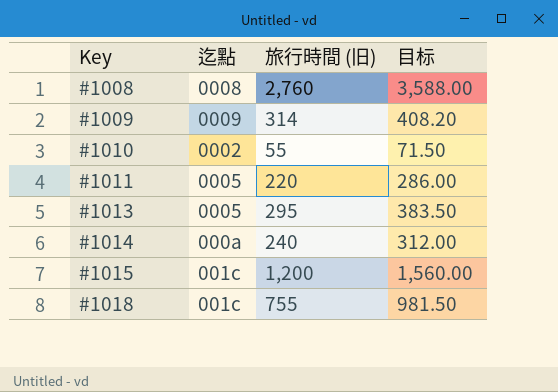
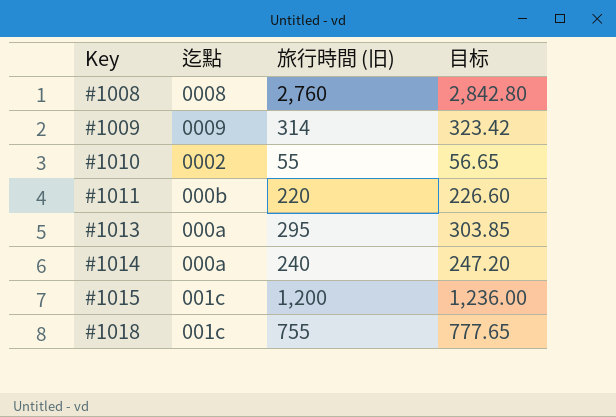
column 目标 | formula: [旅行時間 (旧)] * 1.3 -> [旅行時間 (旧)] * 1.03
#1011 | 迄點: 0005 -> 000b
#1013 | 迄點: 0005 -> 000a

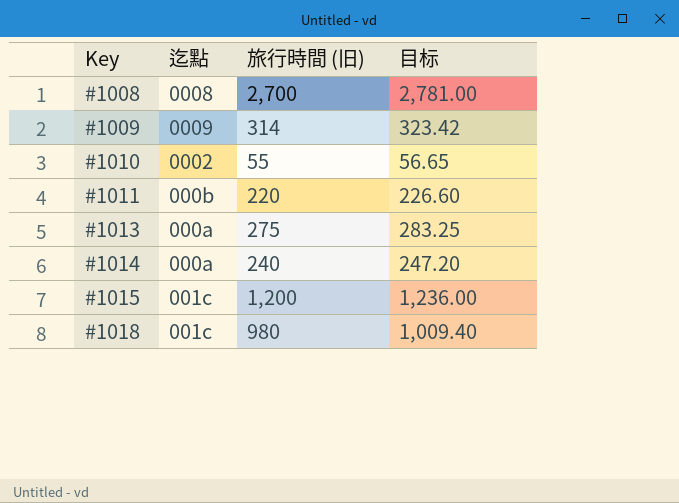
#1008 | 旅行時間 (旧): 2,760 -> 2,700
#1008 | 目标: 2,842.80 -> 2,781.00
#1013 | 旅行時間 (旧): 295 -> 275
#1013 | 目标: 303.85 -> 283.25
#1018 | 旅行時間 (旧): 755 -> 980
#1018 | 目标: 777.65 -> 1,009.40

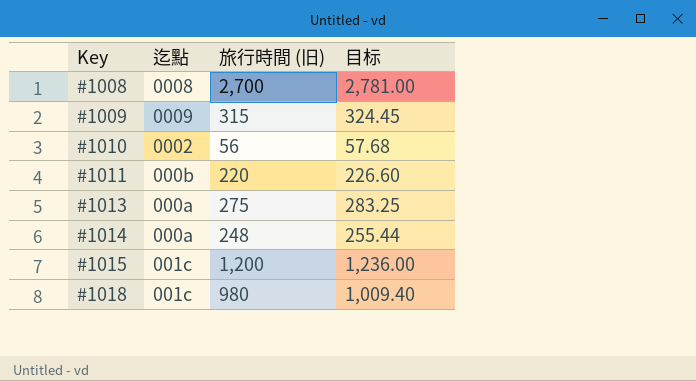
#1009 | 旅行時間 (旧): 314 -> 315
#1009 | 目标: 323.42 -> 324.45
#1010 | 旅行時間 (旧): 55 -> 56
#1010 | 目标: 56.65 -> 57.68
#1014 | 旅行時間 (旧): 240 -> 248
#1014 | 目标: 247.20 -> 255.44

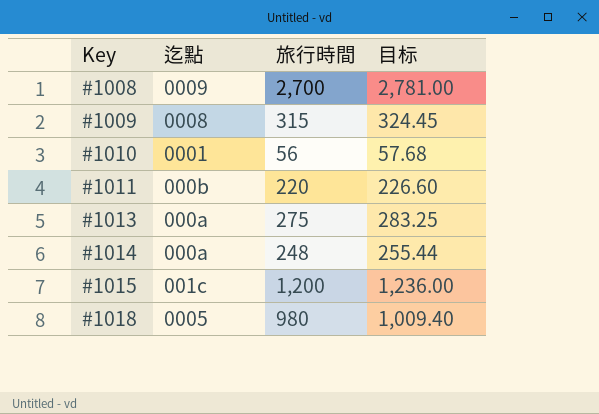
column name: 旅行時間 (旧) -> 旅行時間
#1008 | 迄點: 0008 -> 0009
#1009 | 迄點: 0009 -> 0008
#1010 | 迄點: 0002 -> 0001
#1018 | 迄點: 001c -> 0005

